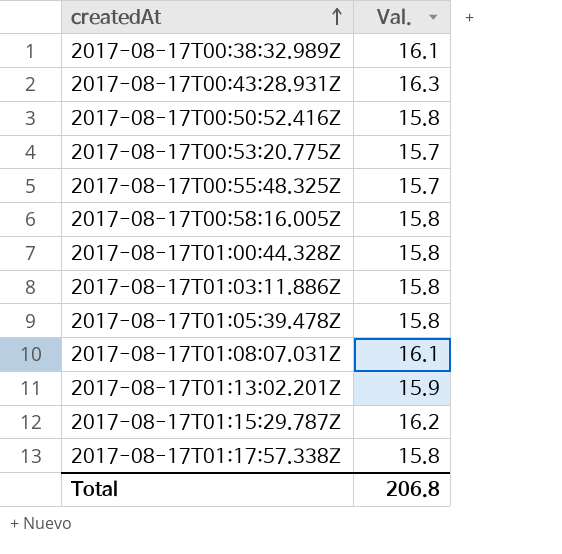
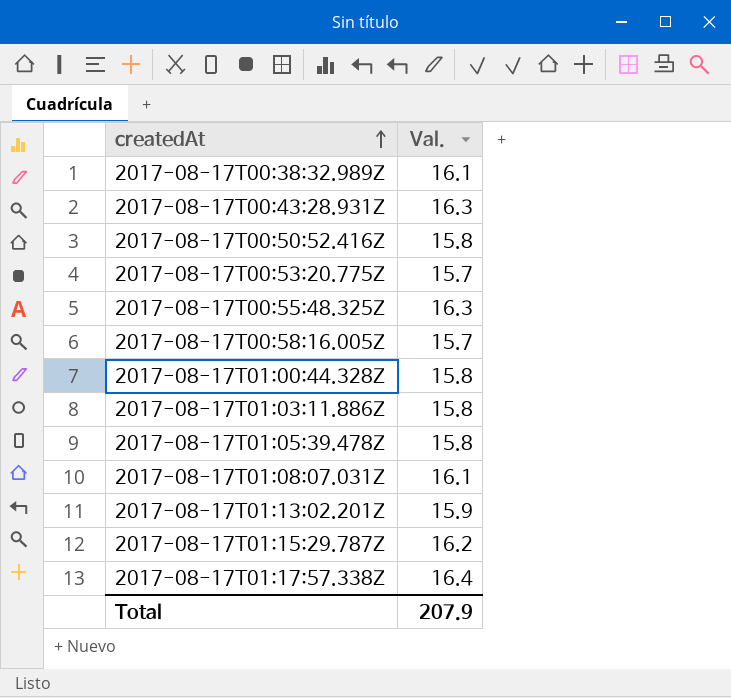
2017-08-17T00:55:48.325Z | Val.: 15.7 -> 16.3
2017-08-17T00:58:16.005Z | Val.: 15.8 -> 15.7
2017-08-17T01:17:57.338Z | Val.: 15.8 -> 16.4
Total | Val.: 206.8 -> 207.9

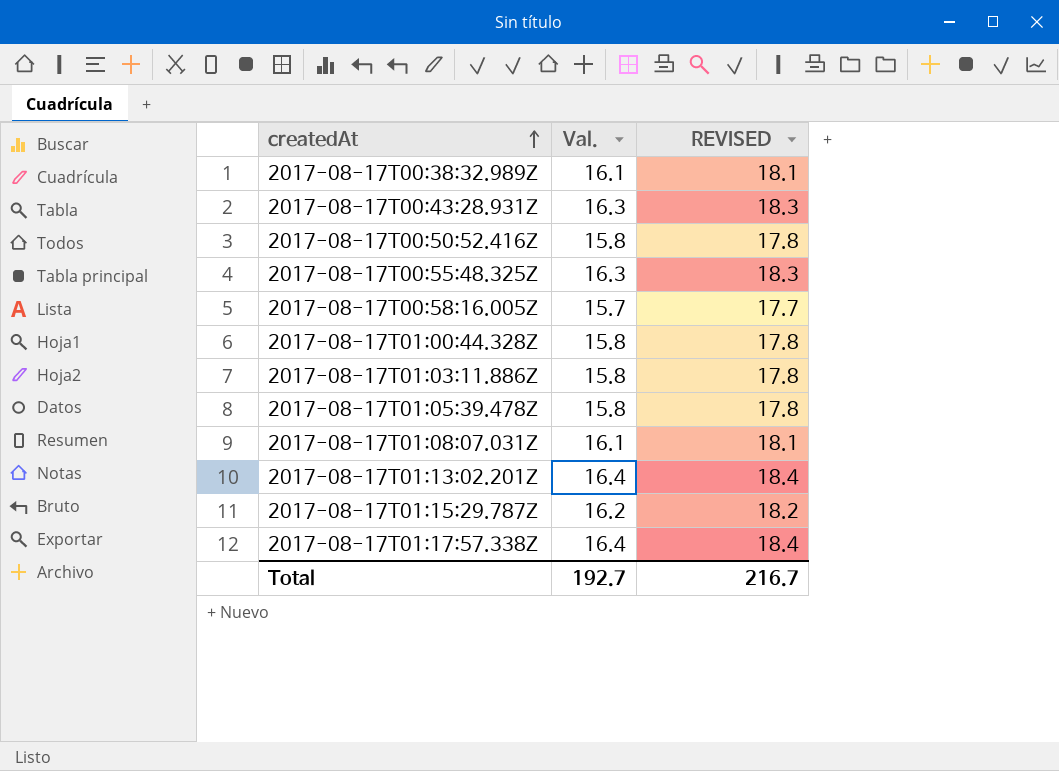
column REVISED | formula: none -> [Val.] + 2
row 2017-08-17T00:53:20.775Z: 15.7 -> none
2017-08-17T01:13:02.201Z | Val.: 15.9 -> 16.4
Total | Val.: 207.9 -> 192.7

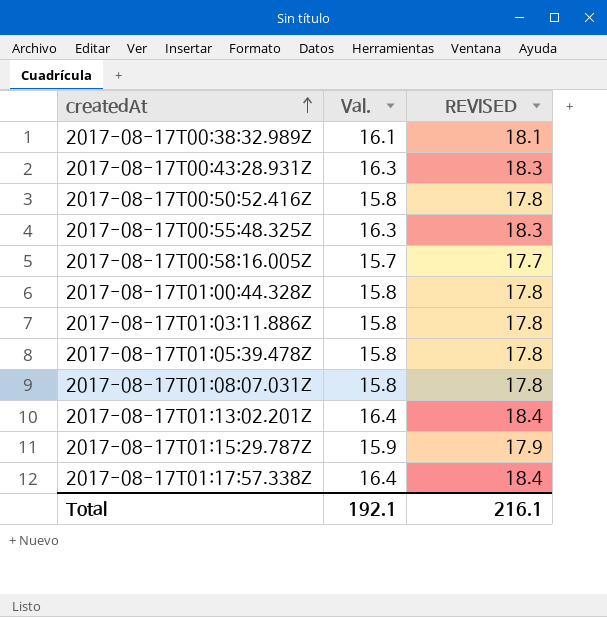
2017-08-17T01:08:07.031Z | Val.: 16.1 -> 15.8
2017-08-17T01:08:07.031Z | REVISED: 18.1 -> 17.8
2017-08-17T01:15:29.787Z | Val.: 16.2 -> 15.9
2017-08-17T01:15:29.787Z | REVISED: 18.2 -> 17.9
Total | Val.: 192.7 -> 192.1
Total | REVISED: 216.7 -> 216.1

